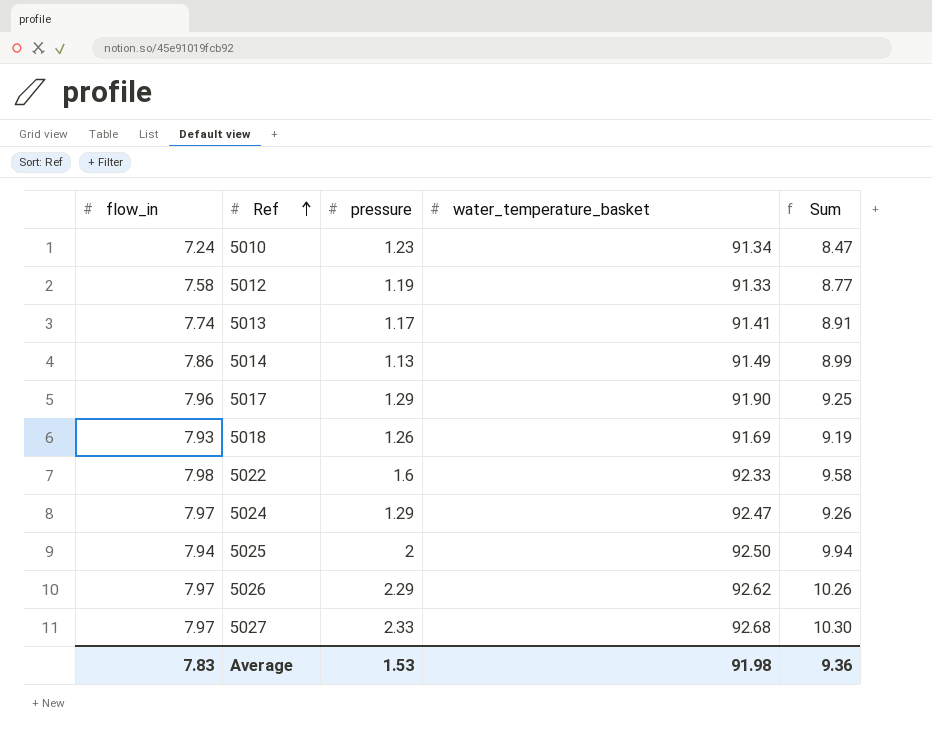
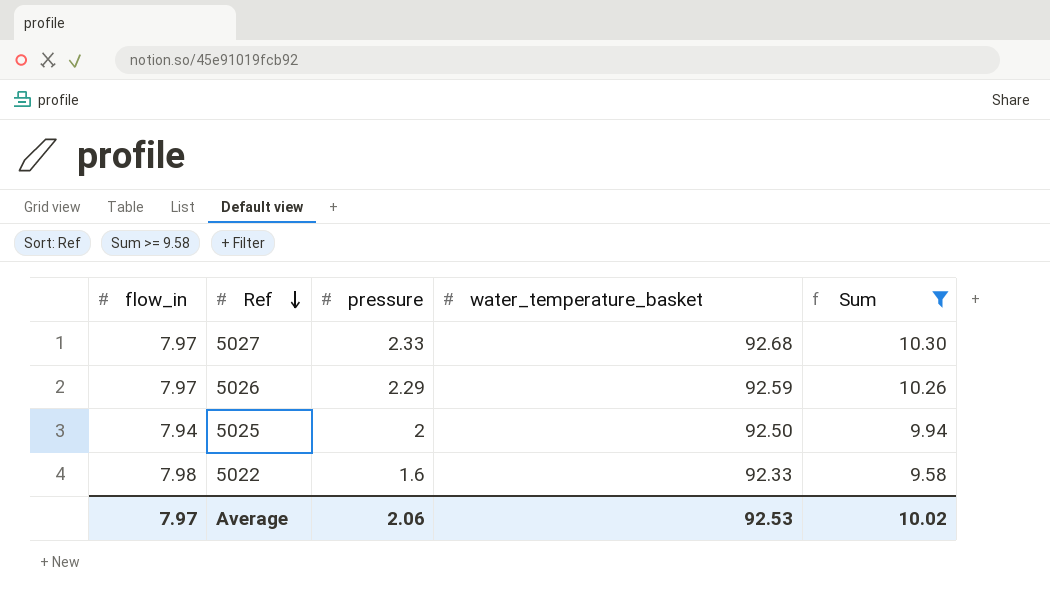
filter: none -> Sum >= 9.58
row order: Ref ascending -> Ref descending
5026 | water_temperature_basket: 92.62 -> 92.59
Average | flow_in: 7.83 -> 7.97
Average | pressure: 1.53 -> 2.06
Average | water_temperature_basket: 91.98 -> 92.53
Average | Sum: 9.36 -> 10.02

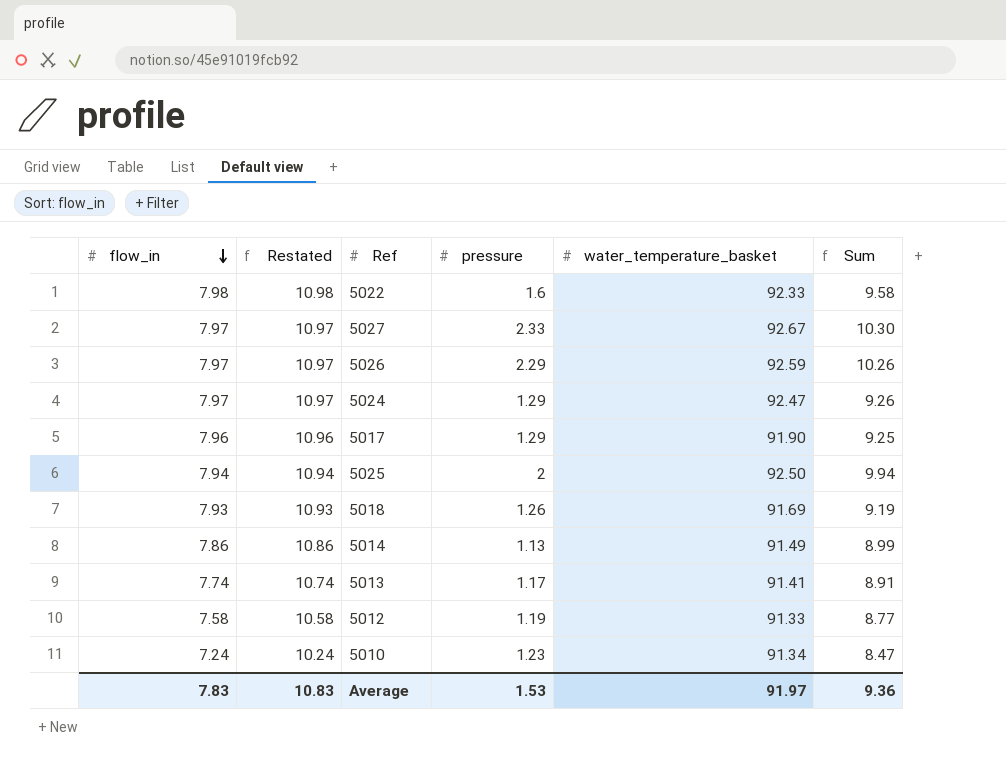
filter: Sum >= 9.58 -> none
row order: Ref descending -> flow_in descending
column Restated | formula: none -> [flow_in] + 3
5027 | water_temperature_basket: 92.68 -> 92.67
Average | flow_in: 7.97 -> 7.83
Average | pressure: 2.06 -> 1.53
Average | water_temperature_basket: 92.53 -> 91.97
Average | Sum: 10.02 -> 9.36

